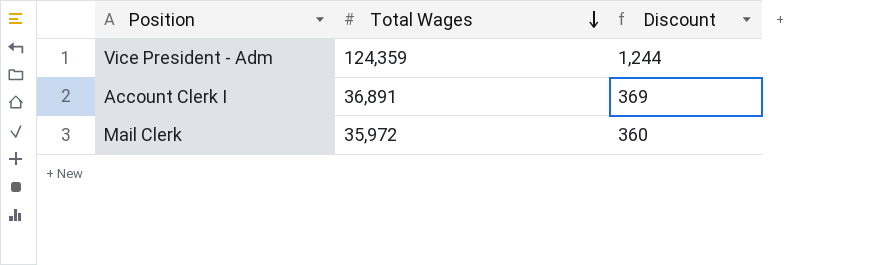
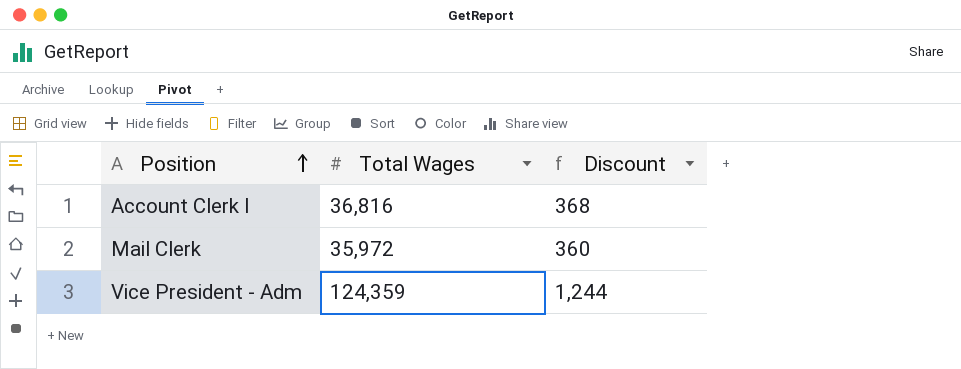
row order: Total Wages descending -> Position ascending
Account Clerk I | Total Wages: 36,891 -> 36,816
Account Clerk I | Discount: 369 -> 368

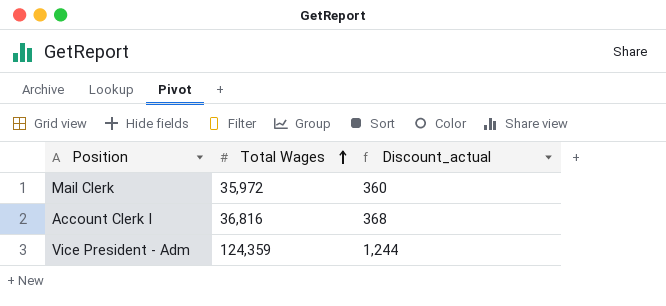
row order: Position ascending -> Total Wages ascending
column name: Discount -> Discount_actual

